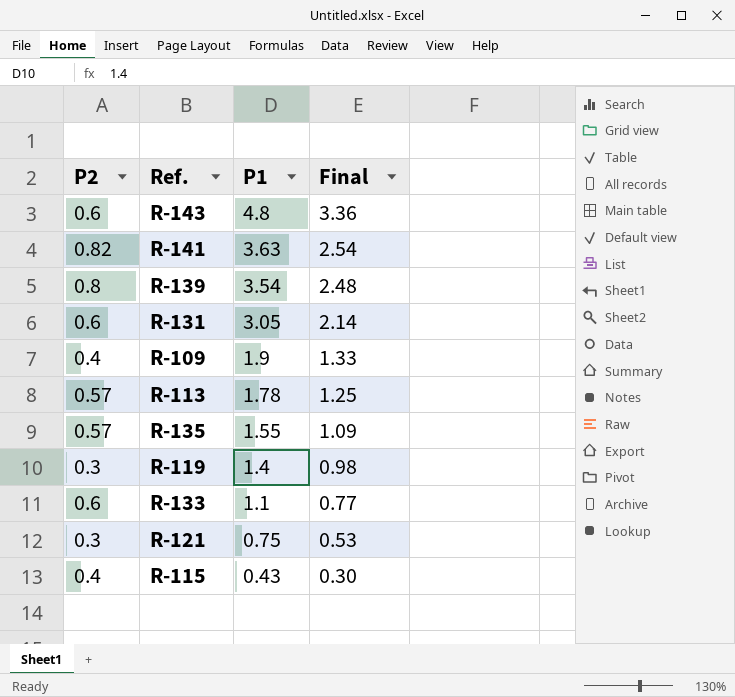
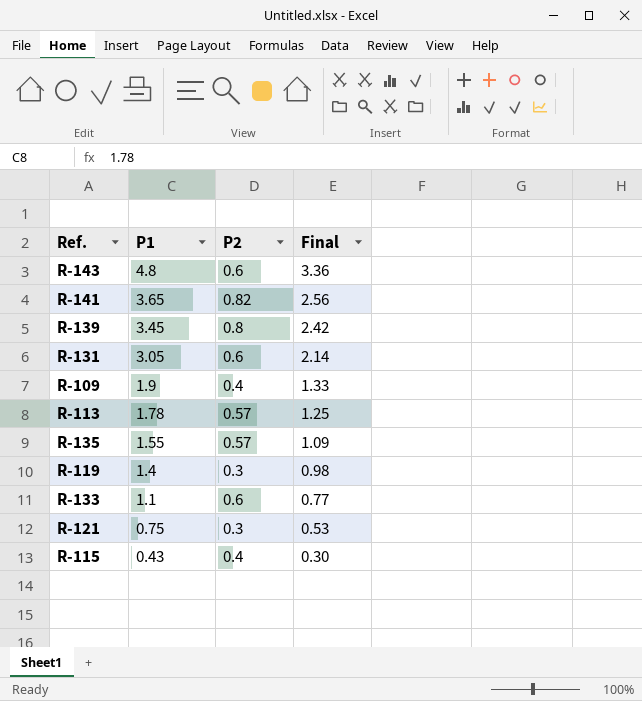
column P2 | position: 1 -> 3
R-141 | P1: 3.63 -> 3.65
R-141 | Final: 2.54 -> 2.56
R-139 | P1: 3.54 -> 3.45
R-139 | Final: 2.48 -> 2.42

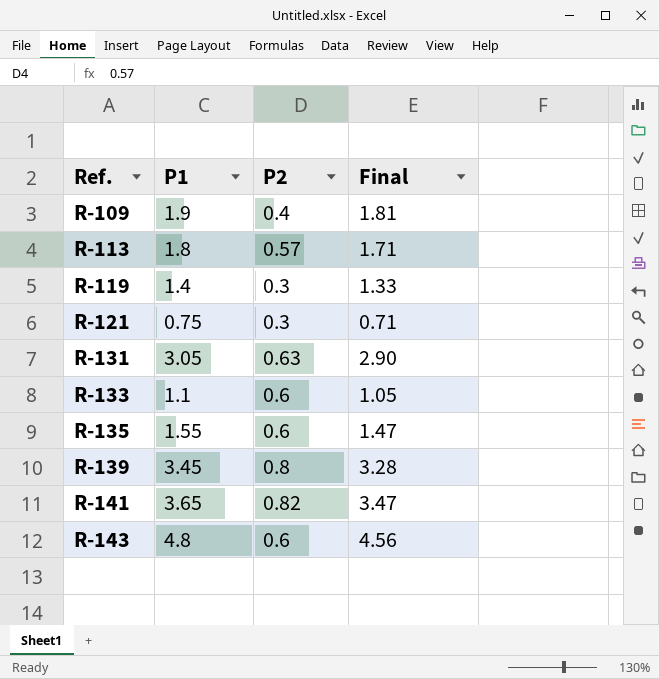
row order: P1 descending -> Ref. ascending
column Final | formula: [P1] * 0.7 -> [P1] * 0.95
row R-115: 0.43 | 0.4 | 0.30 -> none
R-113 | P1: 1.78 -> 1.8
R-131 | P2: 0.6 -> 0.63
R-135 | P2: 0.57 -> 0.6

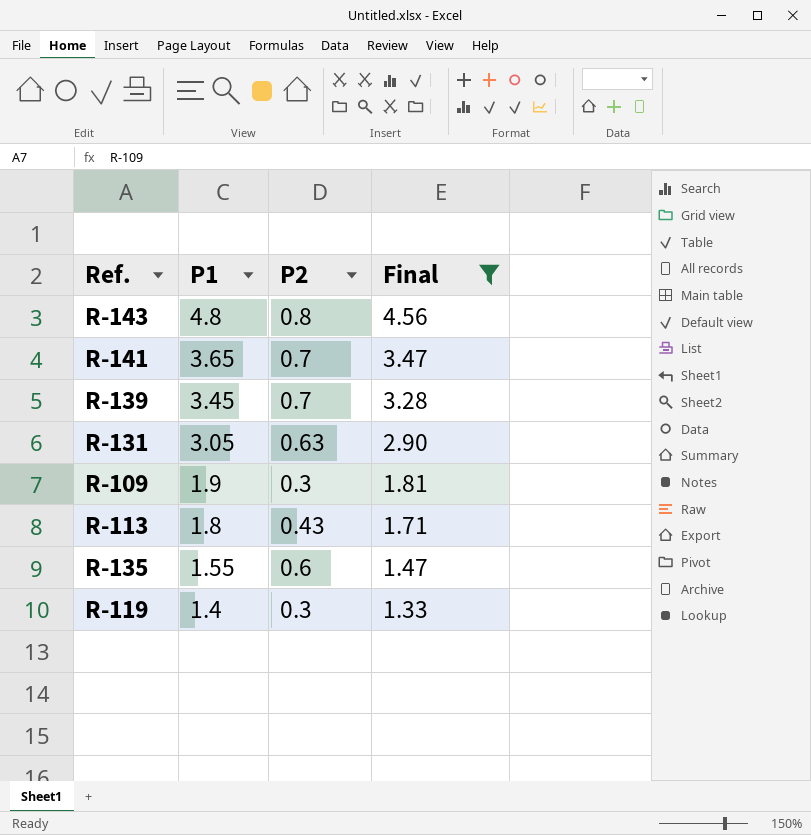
filter: none -> Final >= 1.33
row order: Ref. ascending -> P1 descending
R-143 | P2: 0.6 -> 0.8
R-141 | P2: 0.82 -> 0.7
R-139 | P2: 0.8 -> 0.7
R-109 | P2: 0.4 -> 0.3
R-113 | P2: 0.57 -> 0.43

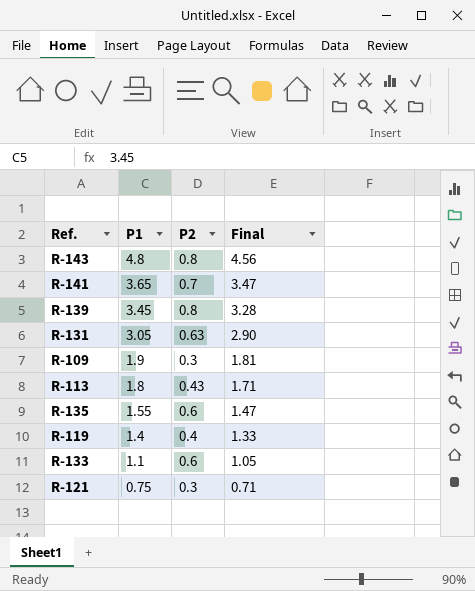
filter: Final >= 1.33 -> none
R-139 | P2: 0.7 -> 0.8
R-119 | P2: 0.3 -> 0.4

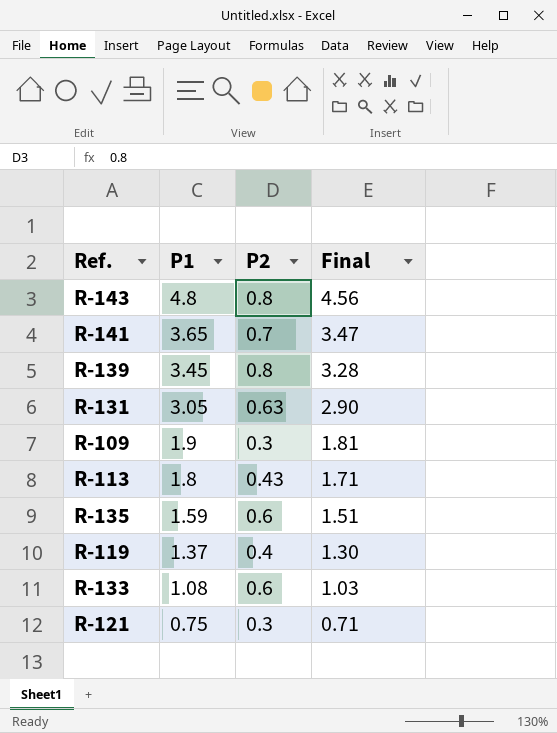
R-135 | P1: 1.55 -> 1.59
R-135 | Final: 1.47 -> 1.51
R-119 | P1: 1.4 -> 1.37
R-119 | Final: 1.33 -> 1.30
R-133 | P1: 1.1 -> 1.08
R-133 | Final: 1.05 -> 1.03

